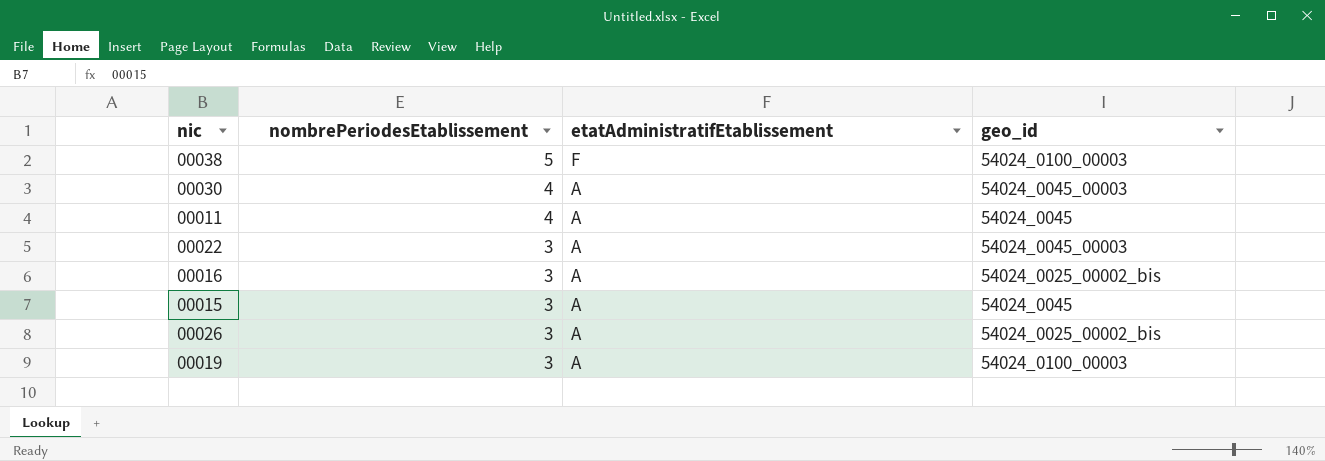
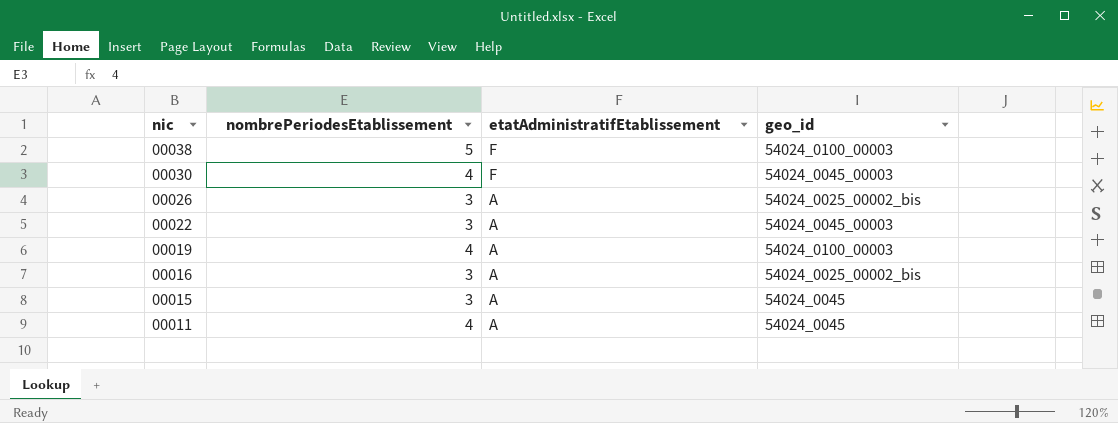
row order: nombrePeriodesEtablissement descending -> nic descending
00030 | etatAdministratifEtablissement: A -> F
00019 | nombrePeriodesEtablissement: 3 -> 4

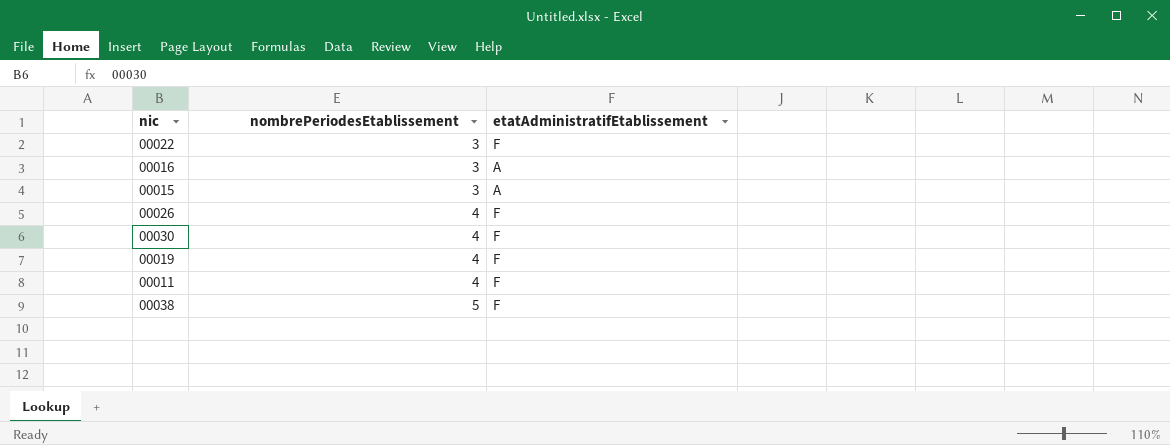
row order: nic descending -> nombrePeriodesEtablissement ascending
column geo_id | position: 4 -> none
00022 | etatAdministratifEtablissement: A -> F
00026 | nombrePeriodesEtablissement: 3 -> 4
00026 | etatAdministratifEtablissement: A -> F
00019 | etatAdministratifEtablissement: A -> F
00011 | etatAdministratifEtablissement: A -> F

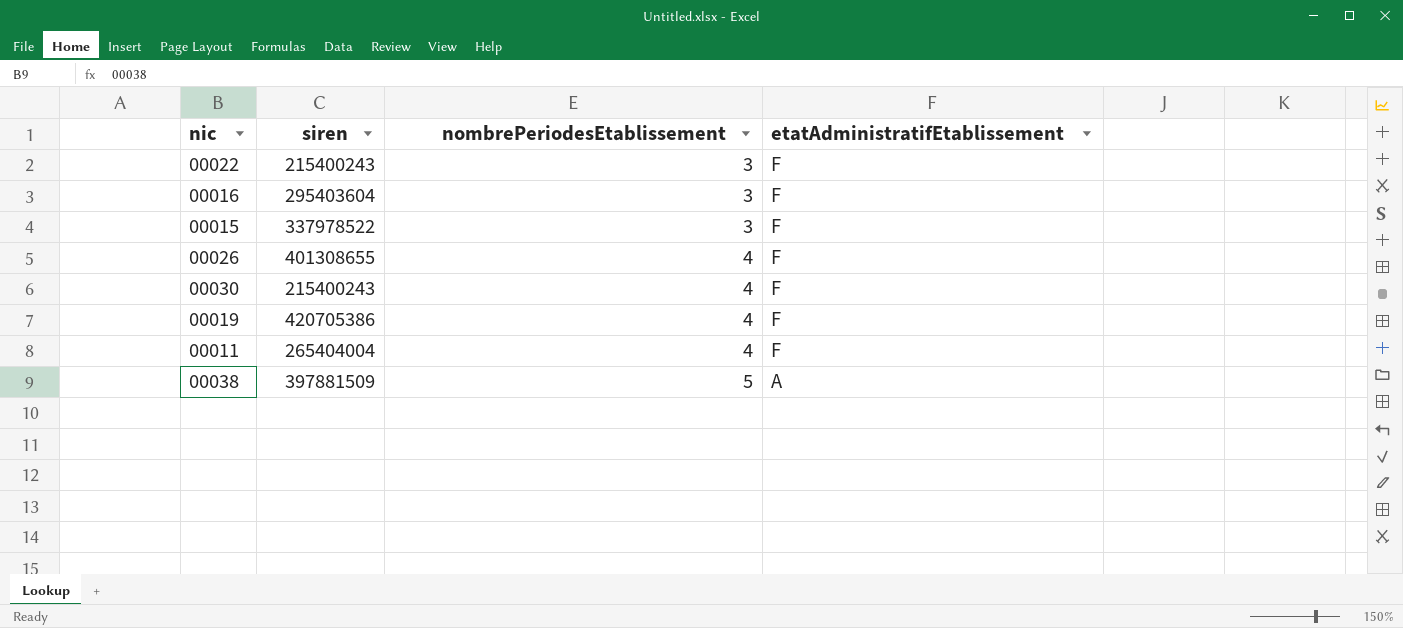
column siren | position: none -> 2
00016 | etatAdministratifEtablissement: A -> F
00015 | etatAdministratifEtablissement: A -> F
00038 | etatAdministratifEtablissement: F -> A

